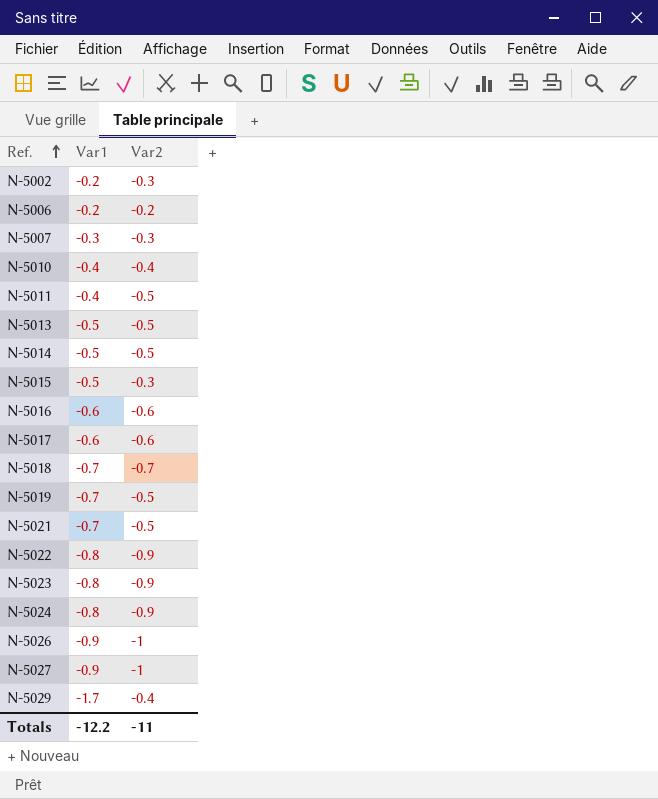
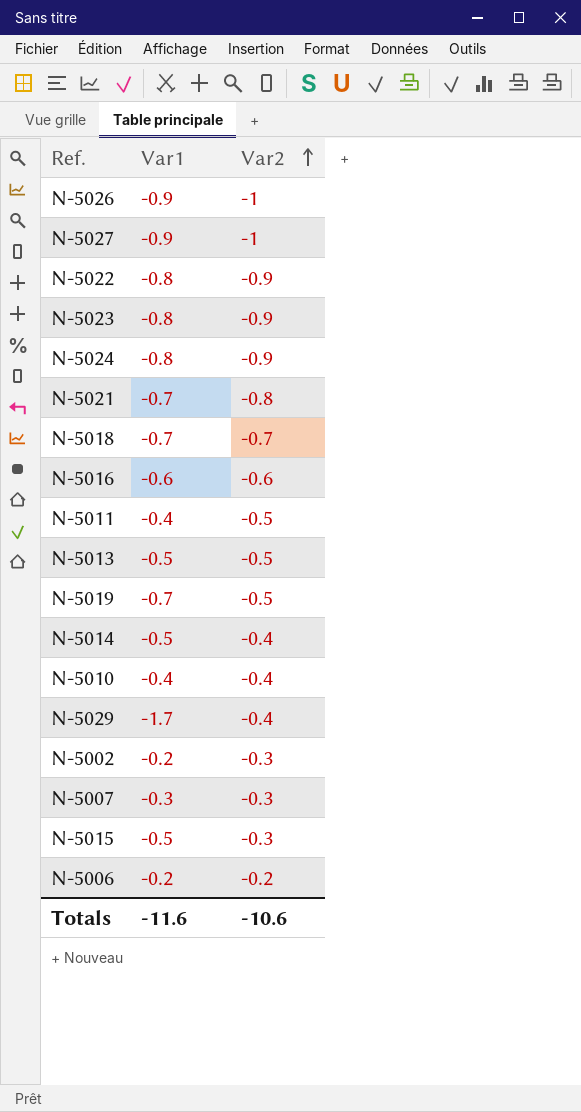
row order: Ref. ascending -> Var2 ascending
row N-5017: -0.6 | -0.6 -> none
N-5021 | Var2: -0.5 -> -0.8
N-5014 | Var2: -0.5 -> -0.4
Totals | Var1: -12.2 -> -11.6
Totals | Var2: -11 -> -10.6

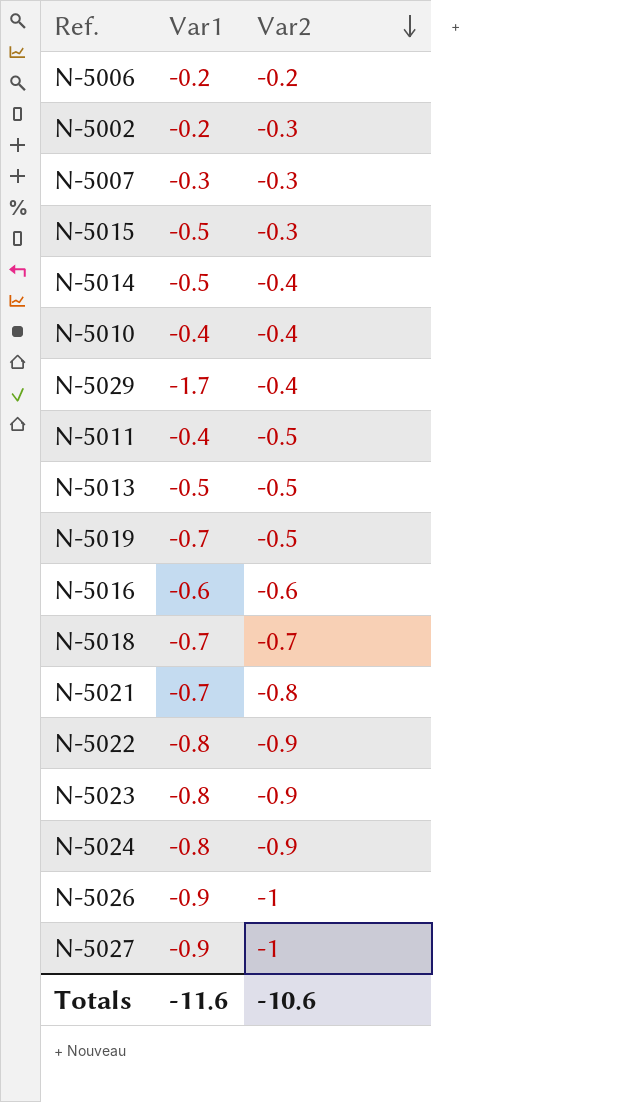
row order: Var2 ascending -> Var2 descending

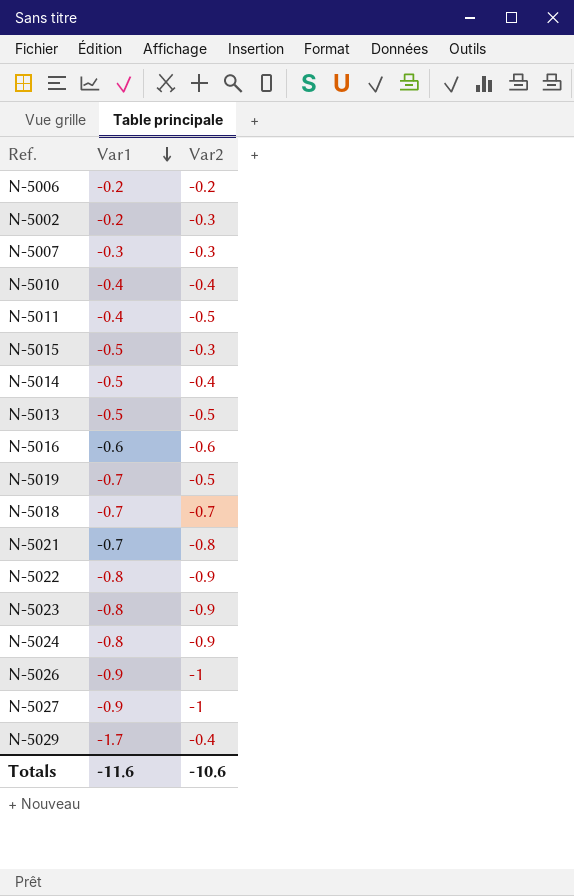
row order: Var2 descending -> Var1 descending

